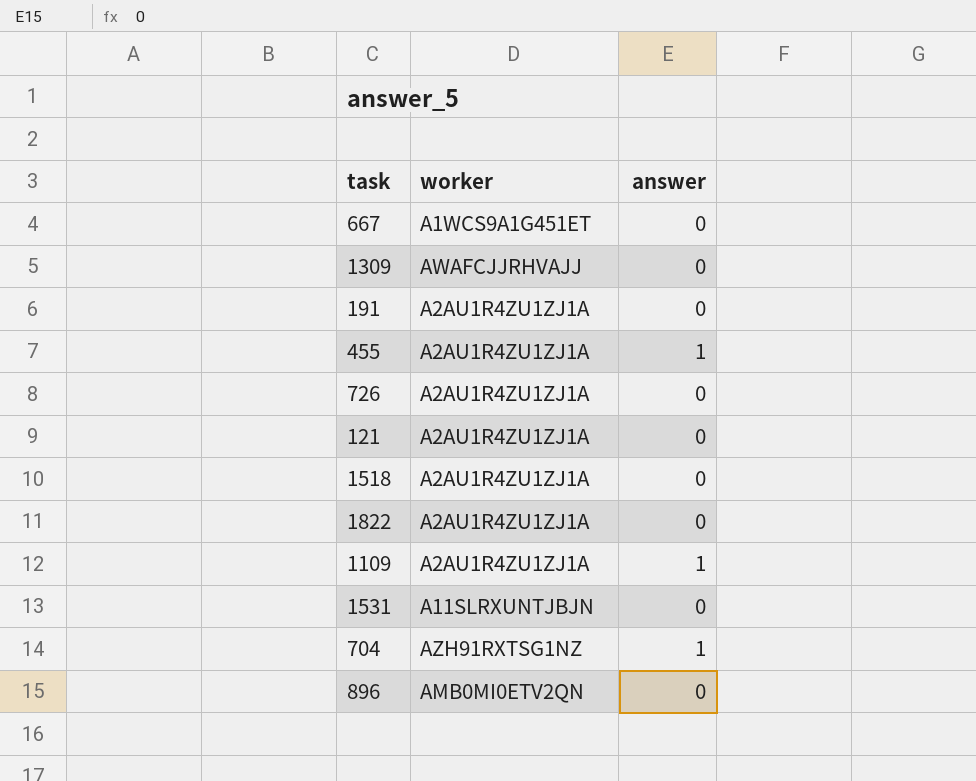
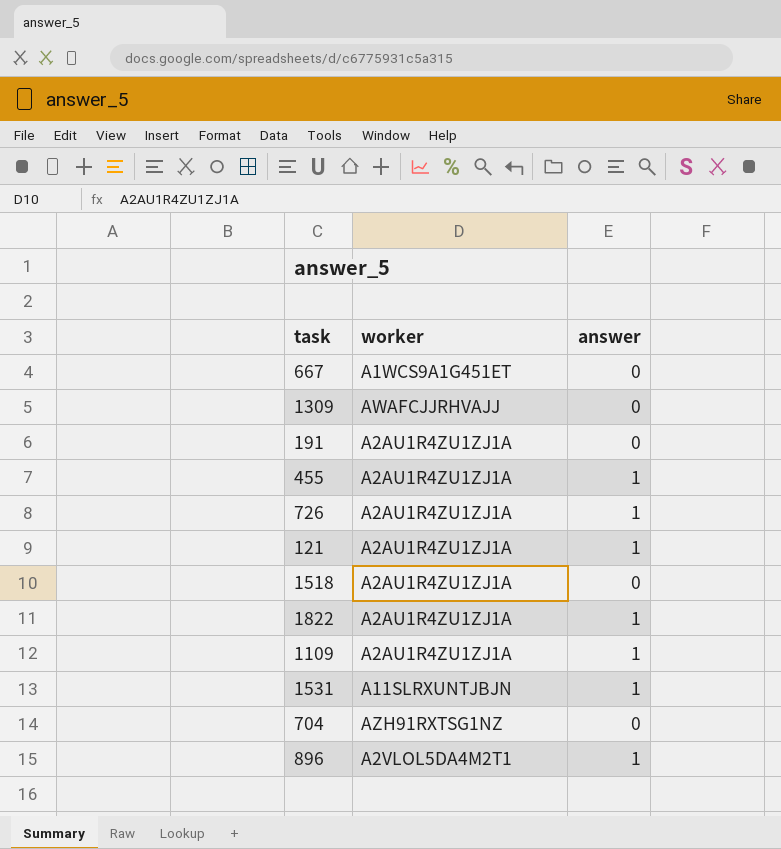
726 | answer: 0 -> 1
121 | answer: 0 -> 1
1822 | answer: 0 -> 1
1531 | answer: 0 -> 1
704 | answer: 1 -> 0
896 | worker: AMB0MI0ETV2QN -> A2VLOL5DA4M2T1
896 | answer: 0 -> 1

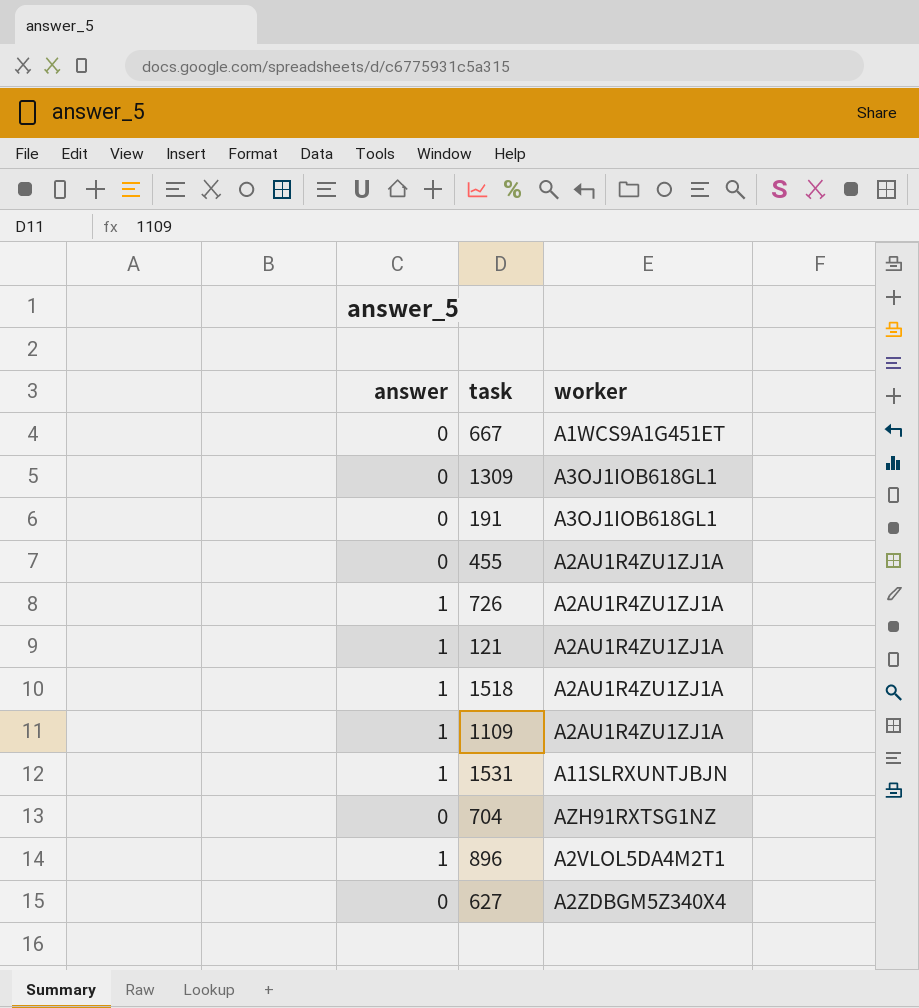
column answer | position: 3 -> 1
row 1822: A2AU1R4ZU1ZJ1A | 1 -> none
1309 | worker: AWAFCJJRHVAJJ -> A3OJ1IOB618GL1
191 | worker: A2AU1R4ZU1ZJ1A -> A3OJ1IOB618GL1
455 | answer: 1 -> 0
1518 | answer: 0 -> 1
row 627: none -> 0 | A2ZDBGM5Z340X4

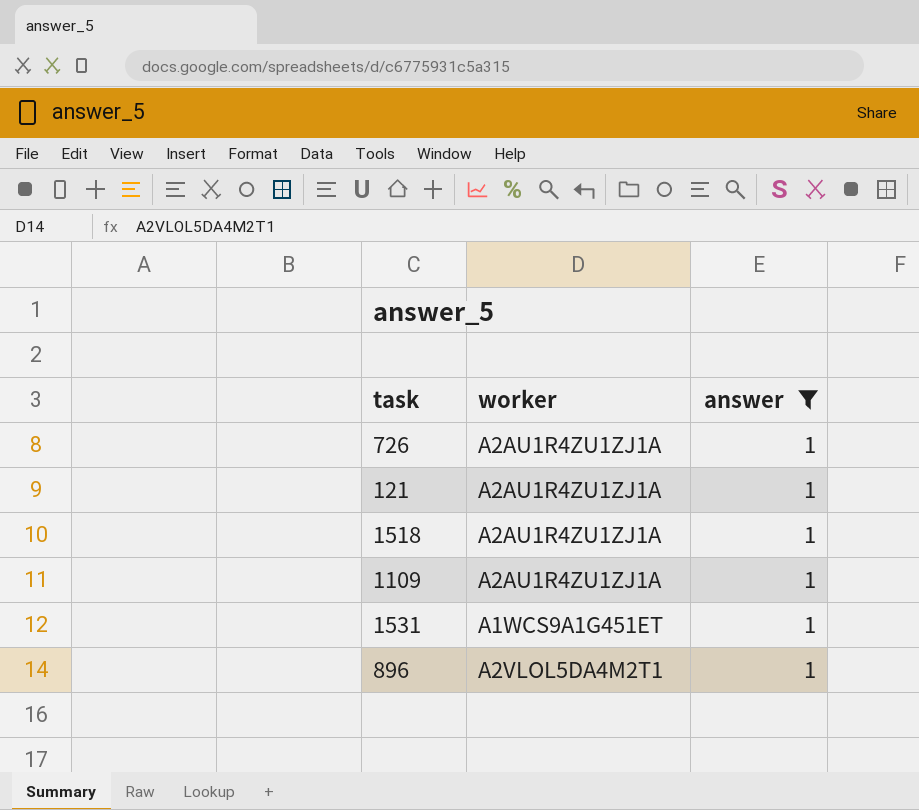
filter: none -> answer = 1
column answer | position: 1 -> 3
1531 | worker: A11SLRXUNTJBJN -> A1WCS9A1G451ET

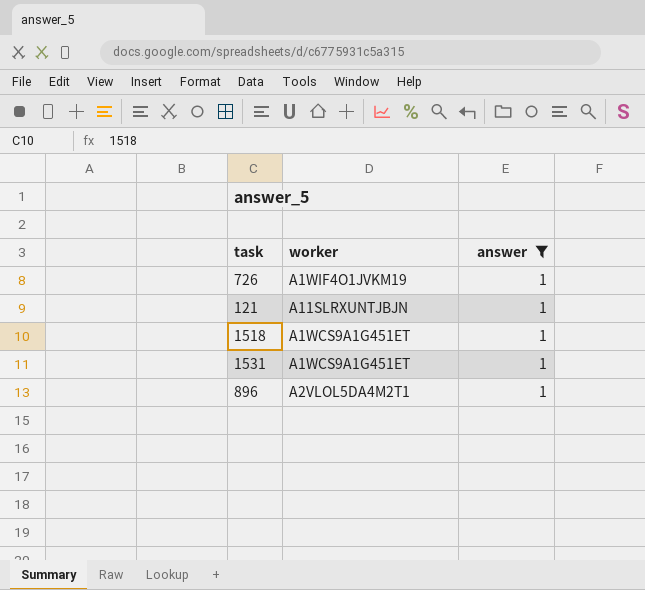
row 1109: A2AU1R4ZU1ZJ1A | 1 -> none
726 | worker: A2AU1R4ZU1ZJ1A -> A1WIF4O1JVKM19
121 | worker: A2AU1R4ZU1ZJ1A -> A11SLRXUNTJBJN
1518 | worker: A2AU1R4ZU1ZJ1A -> A1WCS9A1G451ET

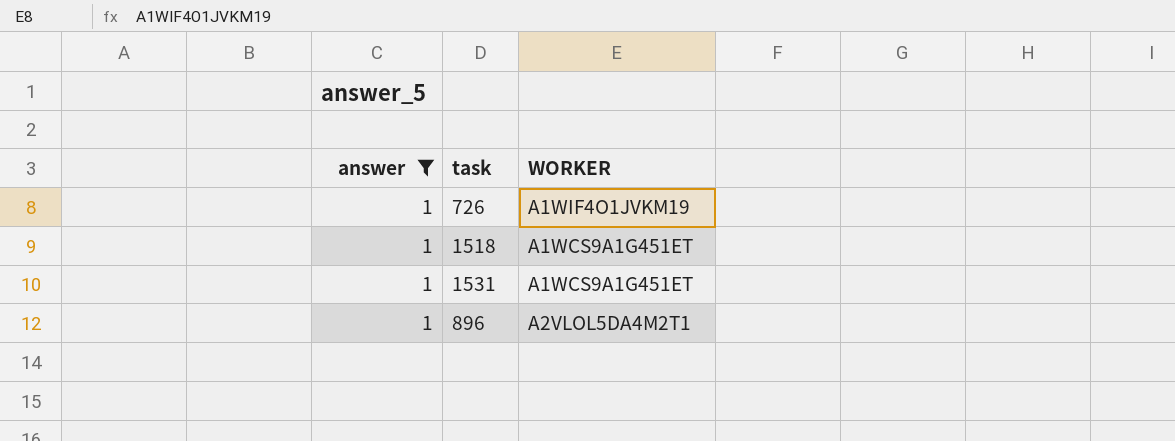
column answer | position: 3 -> 1
column name: worker -> WORKER
row 121: A11SLRXUNTJBJN | 1 -> none

